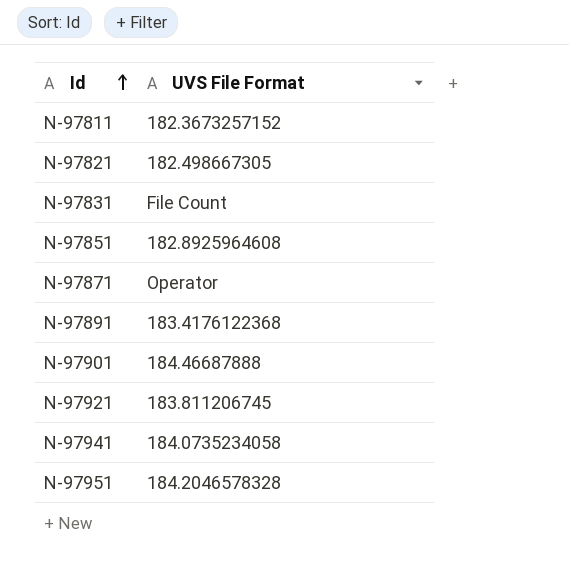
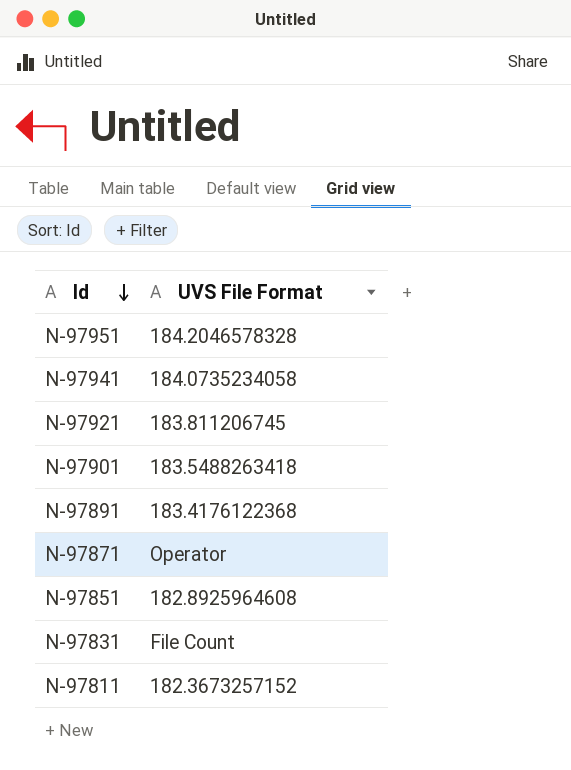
row order: Id ascending -> Id descending
row N-97821: 182.498667305 -> none
N-97901 | UVS File Format: 184.46687888 -> 183.5488263418

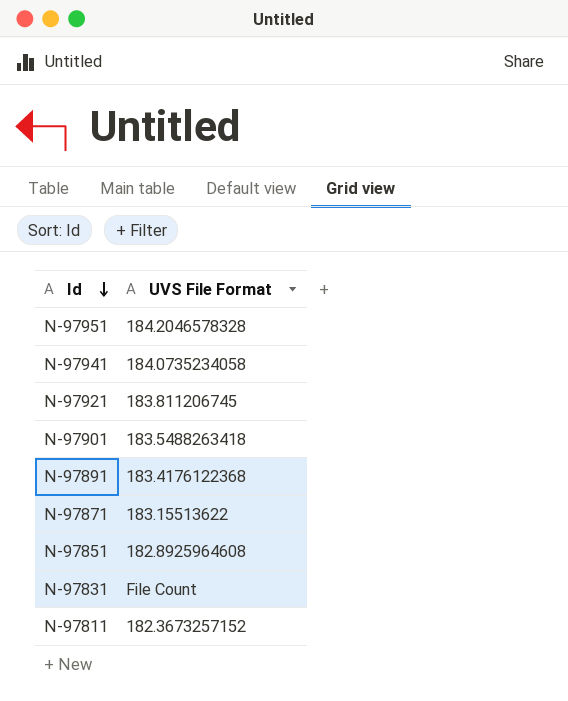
N-97871 | UVS File Format: Operator -> 183.15513622

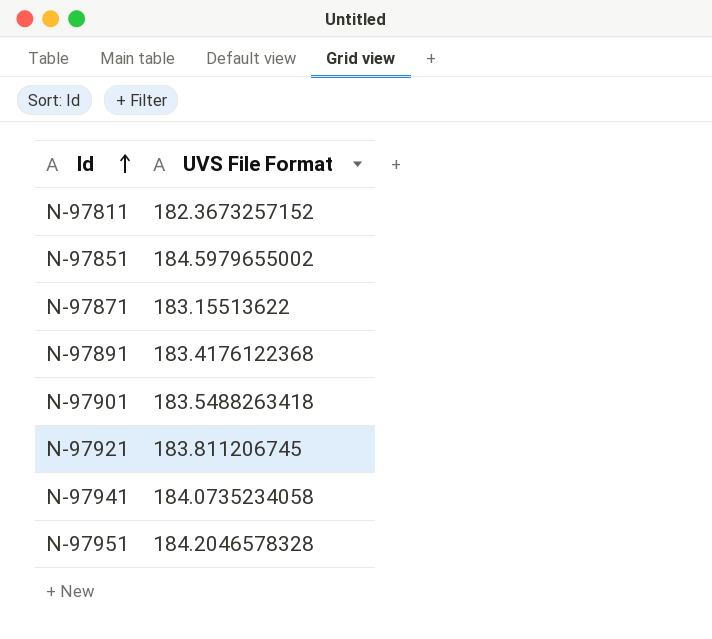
row order: Id descending -> Id ascending
row N-97831: File Count -> none
N-97851 | UVS File Format: 182.8925964608 -> 184.5979655002

